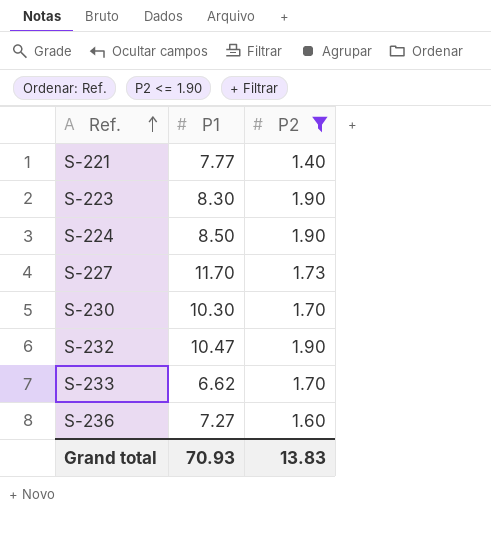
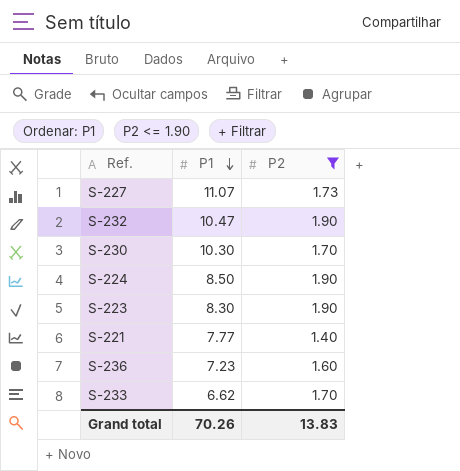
row order: Ref. ascending -> P1 descending
S-227 | P1: 11.70 -> 11.07
S-236 | P1: 7.27 -> 7.23
Grand total | P1: 70.93 -> 70.26

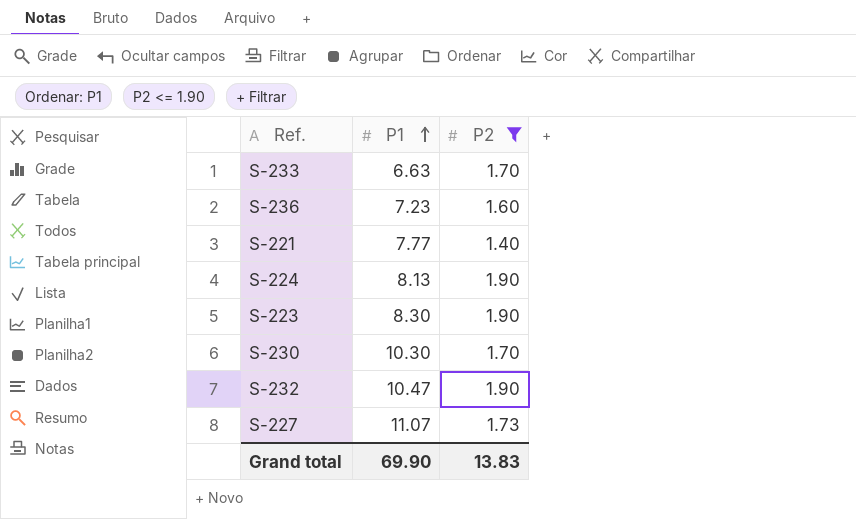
row order: P1 descending -> P1 ascending
S-233 | P1: 6.62 -> 6.63
S-224 | P1: 8.50 -> 8.13
Grand total | P1: 70.26 -> 69.90

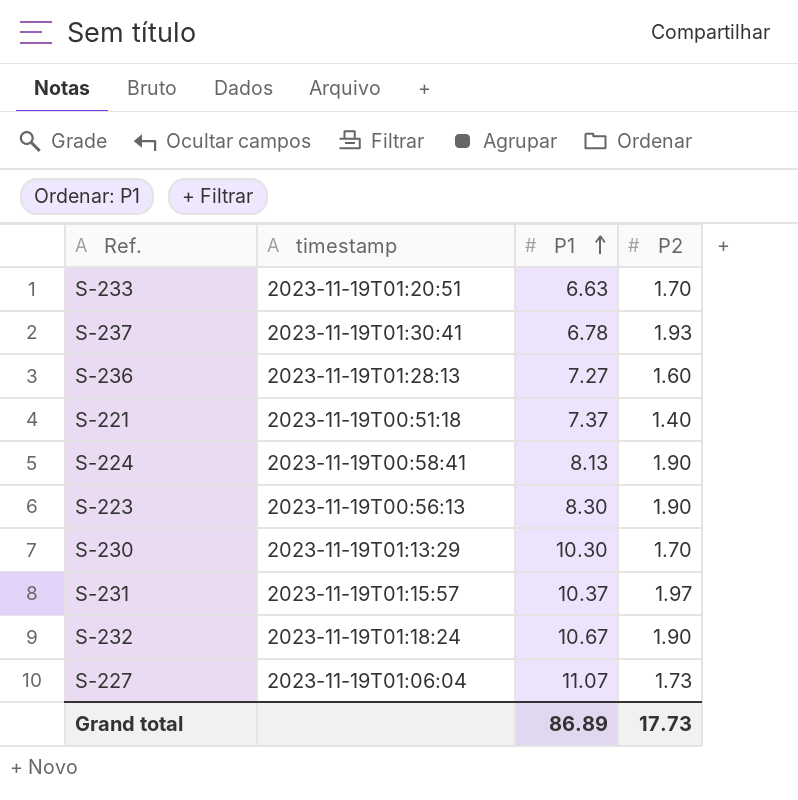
filter: P2 <= 1.90 -> none
column timestamp | position: none -> 2
S-236 | P1: 7.23 -> 7.27
S-221 | P1: 7.77 -> 7.37
S-232 | P1: 10.47 -> 10.67
Grand total | P1: 69.90 -> 86.89
Grand total | P2: 13.83 -> 17.73

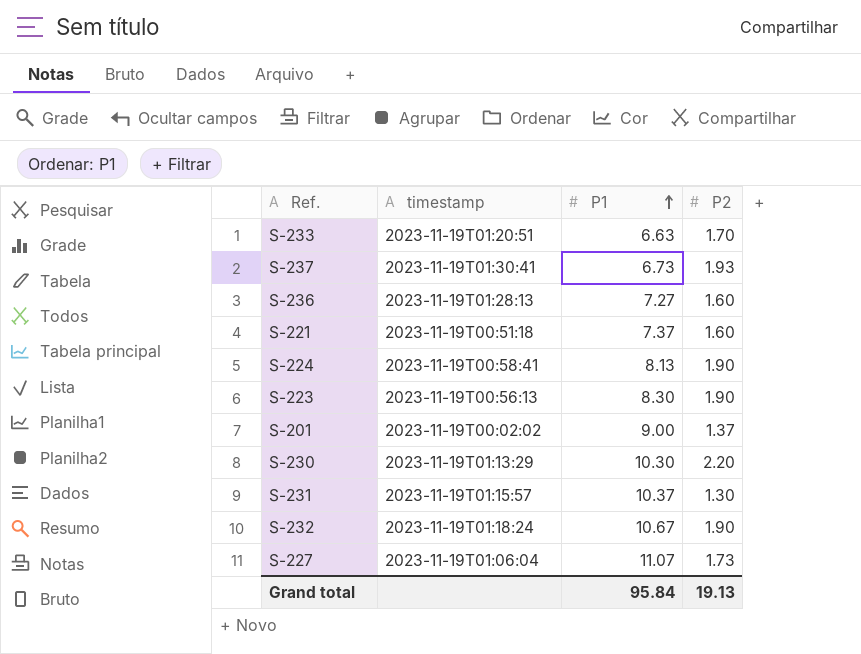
S-237 | P1: 6.78 -> 6.73
S-221 | P2: 1.40 -> 1.60
row S-201: none -> 2023-11-19T00:02:02 | 9.00 | 1.37
S-230 | P2: 1.70 -> 2.20
S-231 | P2: 1.97 -> 1.30
Grand total | P1: 86.89 -> 95.84
Grand total | P2: 17.73 -> 19.13

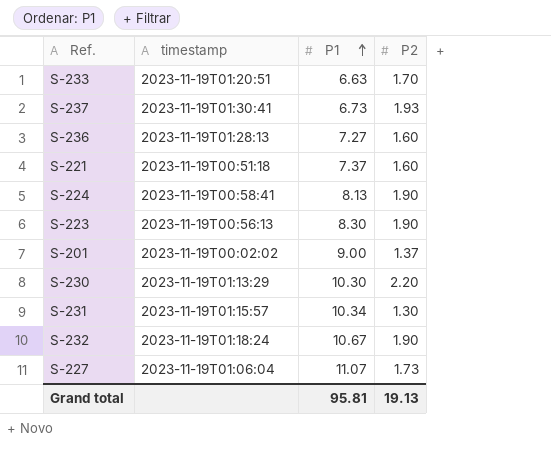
S-231 | P1: 10.37 -> 10.34
Grand total | P1: 95.84 -> 95.81

